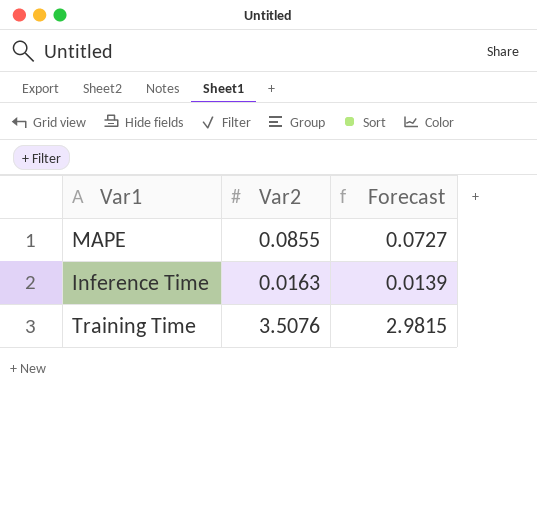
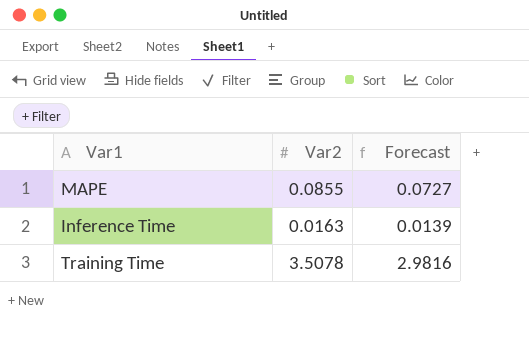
Training Time | Var2: 3.5076 -> 3.5078
Training Time | Forecast: 2.9815 -> 2.9816

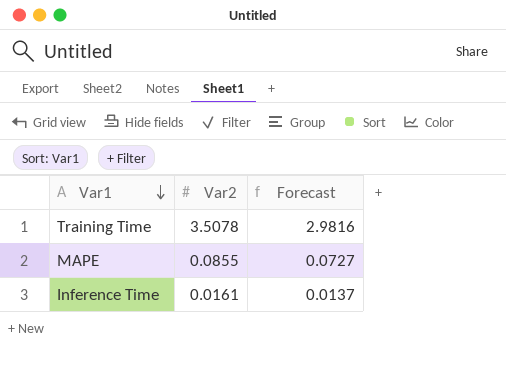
row order: none -> Var1 descending
Inference Time | Var2: 0.0163 -> 0.0161
Inference Time | Forecast: 0.0139 -> 0.0137

